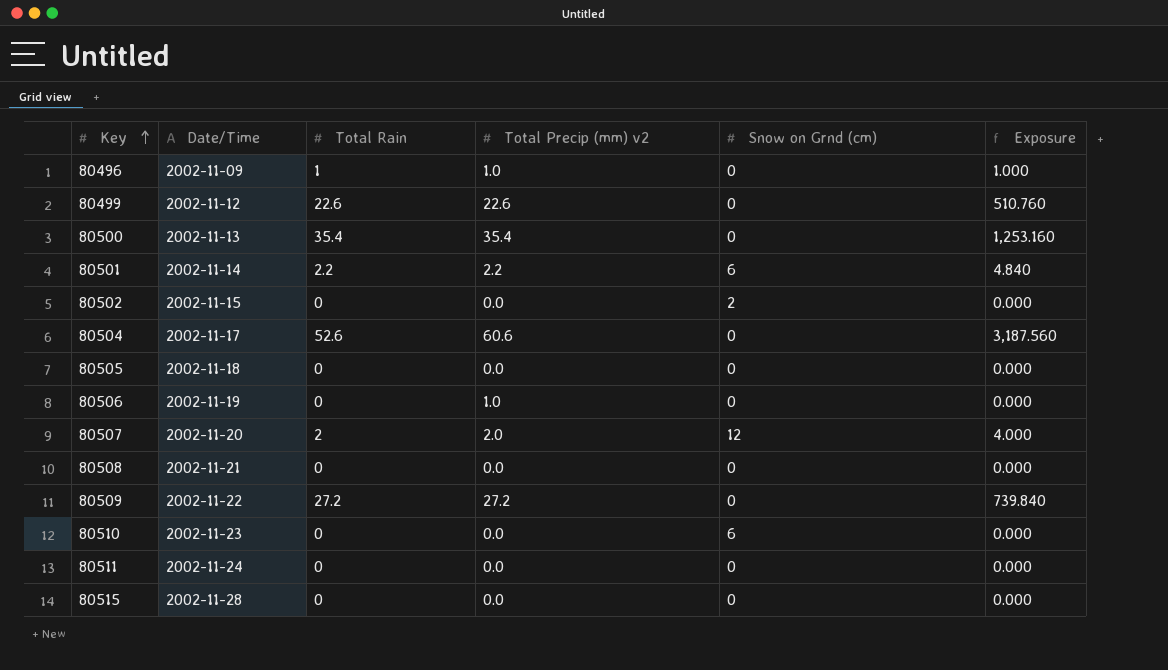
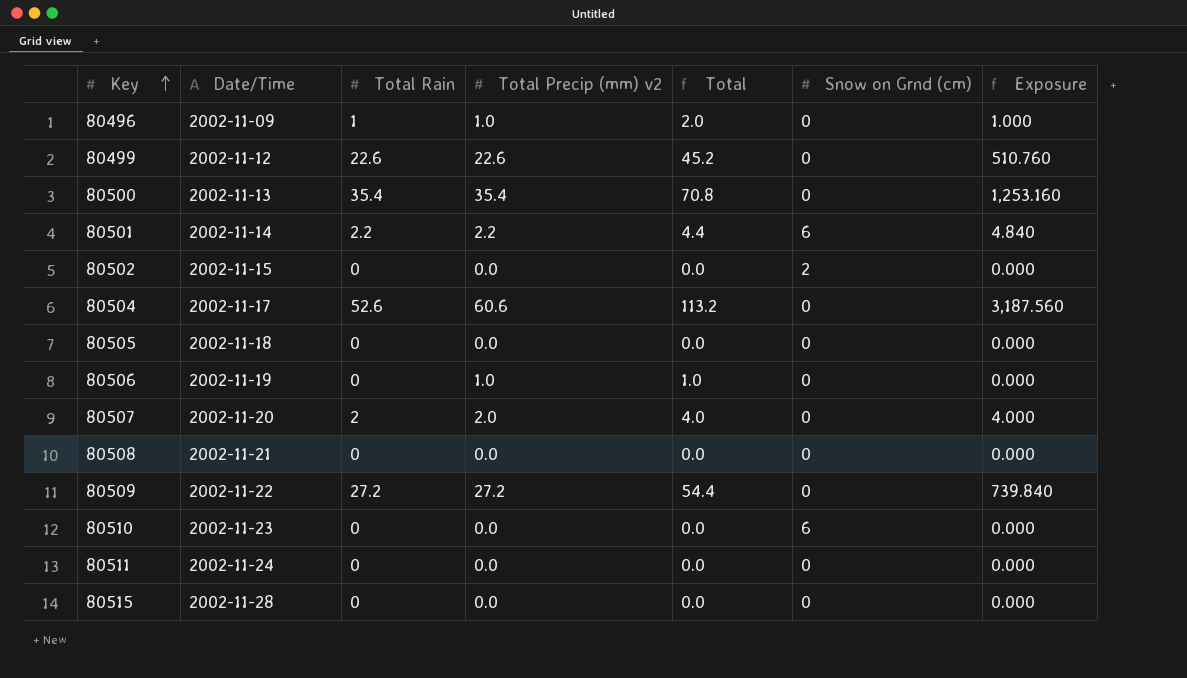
column Total | formula: none -> [Total Rain] + [Total Precip (mm) v2]
80507 | Snow on Grnd (cm): 12 -> 0

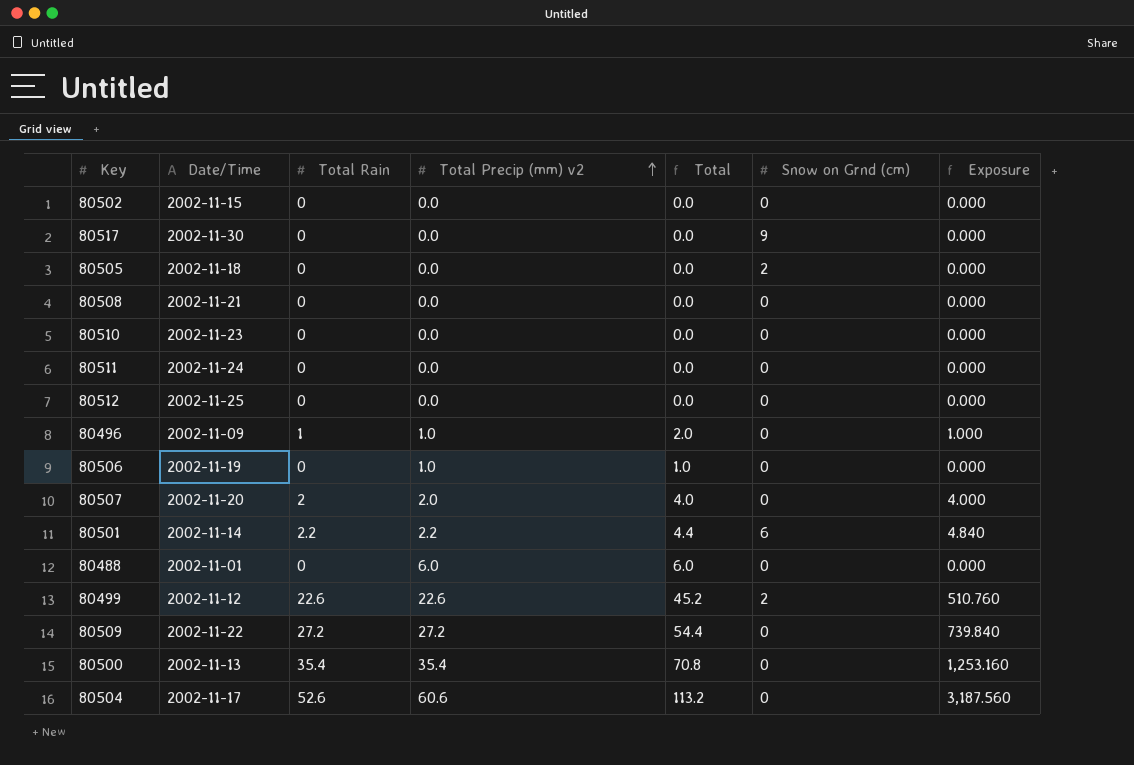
row order: Key ascending -> Total Precip (mm) v2 ascending
row 80515: 2002-11-28 | 0 | 0.0 | 0.0 | 0 | 0.000 -> none
80502 | Snow on Grnd (cm): 2 -> 0
row 80517: none -> 2002-11-30 | 0 | 0.0 | 0.0 | 9 | 0.000
80505 | Snow on Grnd (cm): 0 -> 2
80510 | Snow on Grnd (cm): 6 -> 0
row 80512: none -> 2002-11-25 | 0 | 0.0 | 0.0 | 0 | 0.000
row 80488: none -> 2002-11-01 | 0 | 6.0 | 6.0 | 0 | 0.000
80499 | Snow on Grnd (cm): 0 -> 2

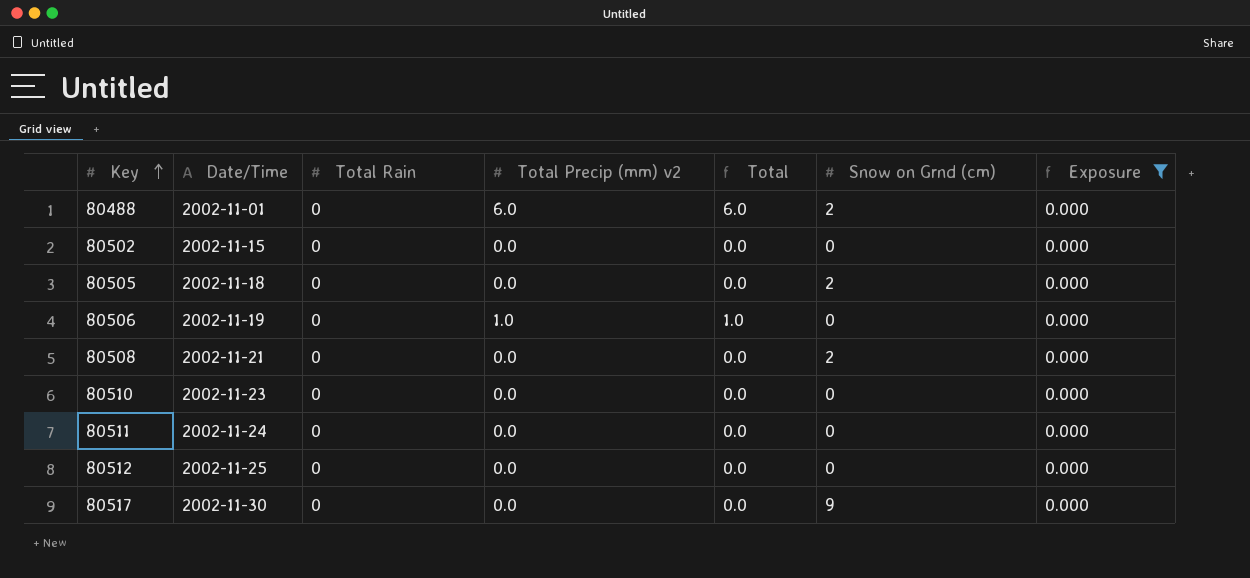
filter: none -> Exposure = 0.000
row order: Total Precip (mm) v2 ascending -> Key ascending
80488 | Snow on Grnd (cm): 0 -> 2
80508 | Snow on Grnd (cm): 0 -> 2

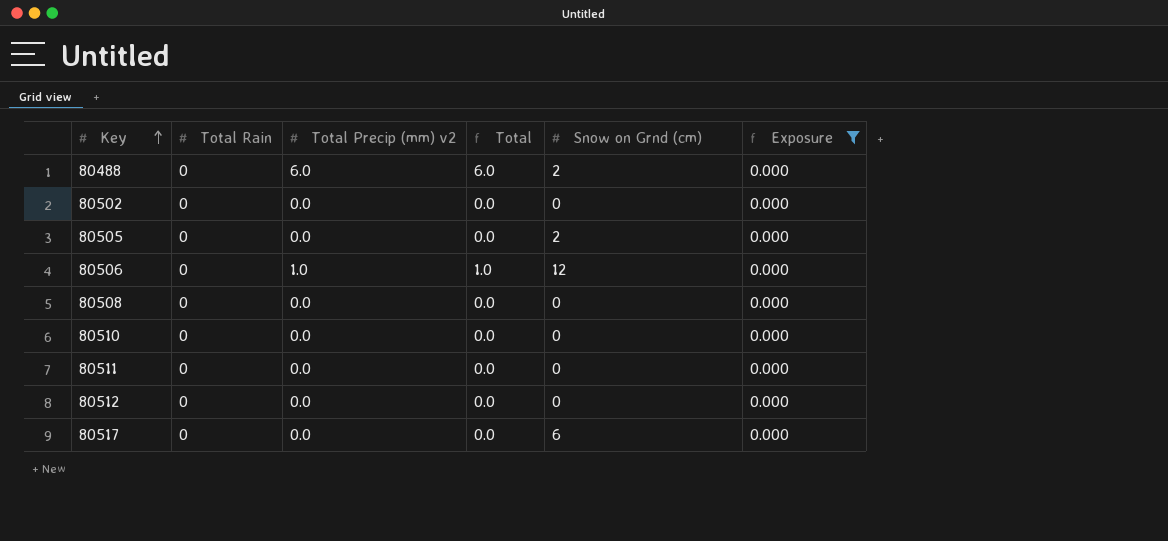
column Date/Time | position: 2 -> none
80506 | Snow on Grnd (cm): 0 -> 12
80508 | Snow on Grnd (cm): 2 -> 0
80517 | Snow on Grnd (cm): 9 -> 6

